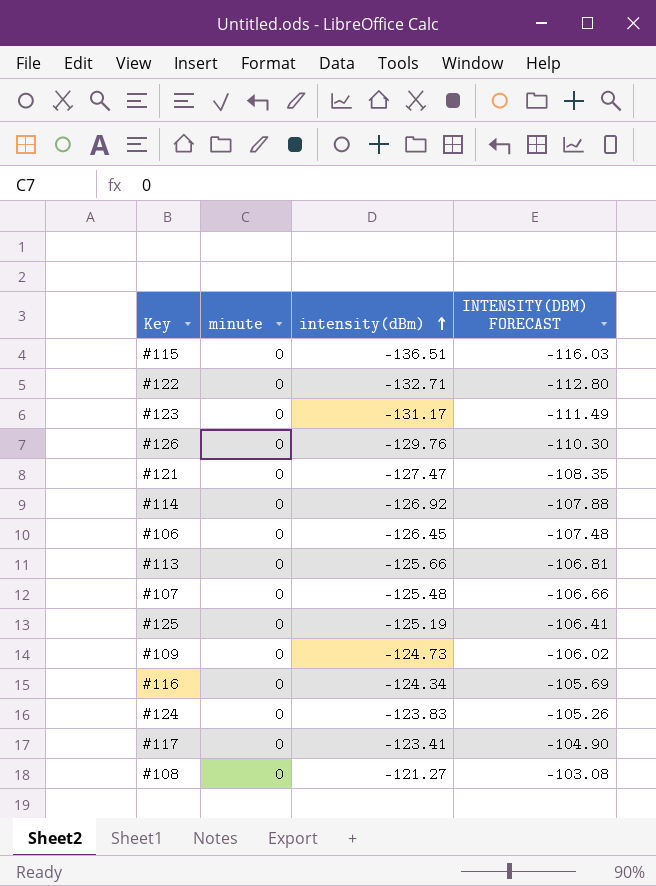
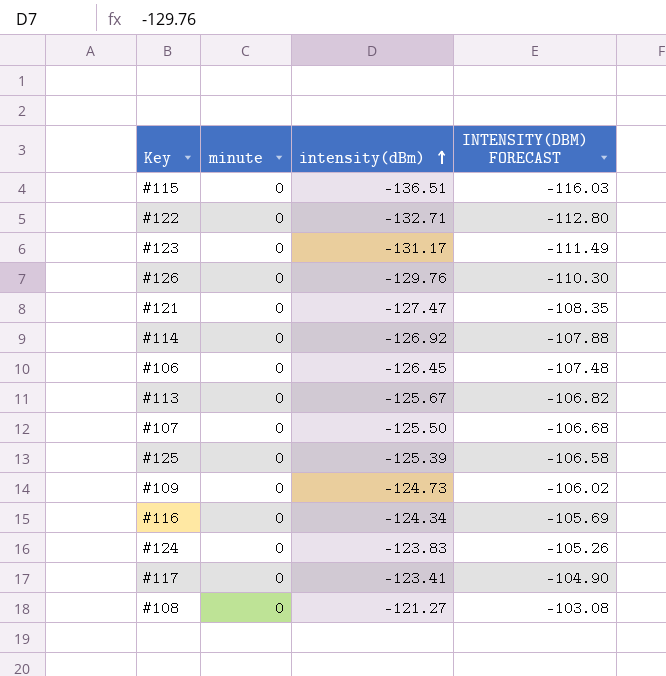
#113 | intensity(dBm): -125.66 -> -125.67
#113 | INTENSITY(DBM) FORECAST: -106.81 -> -106.82
#107 | intensity(dBm): -125.48 -> -125.50
#107 | INTENSITY(DBM) FORECAST: -106.66 -> -106.68
#125 | intensity(dBm): -125.19 -> -125.39
#125 | INTENSITY(DBM) FORECAST: -106.41 -> -106.58

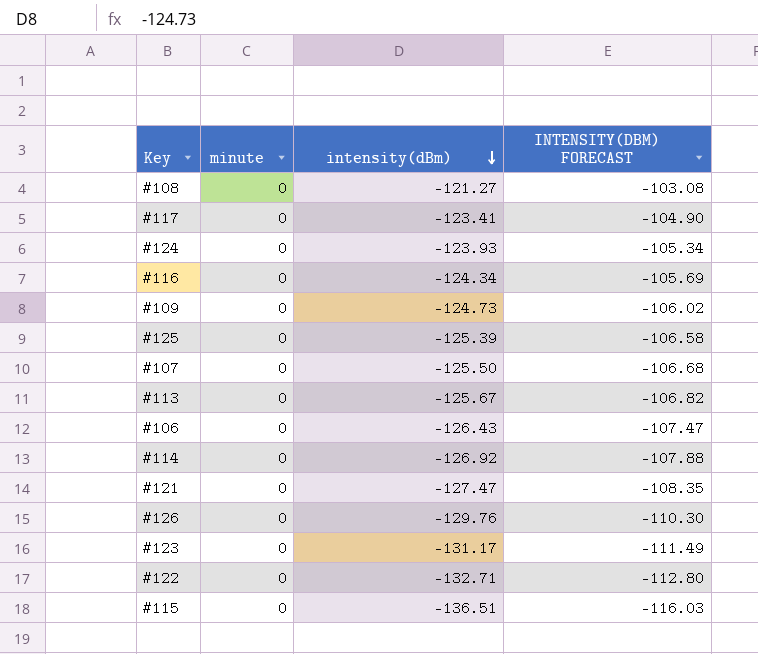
row order: intensity(dBm) ascending -> intensity(dBm) descending
#124 | intensity(dBm): -123.83 -> -123.93
#124 | INTENSITY(DBM) FORECAST: -105.26 -> -105.34
#106 | intensity(dBm): -126.45 -> -126.43
#106 | INTENSITY(DBM) FORECAST: -107.48 -> -107.47

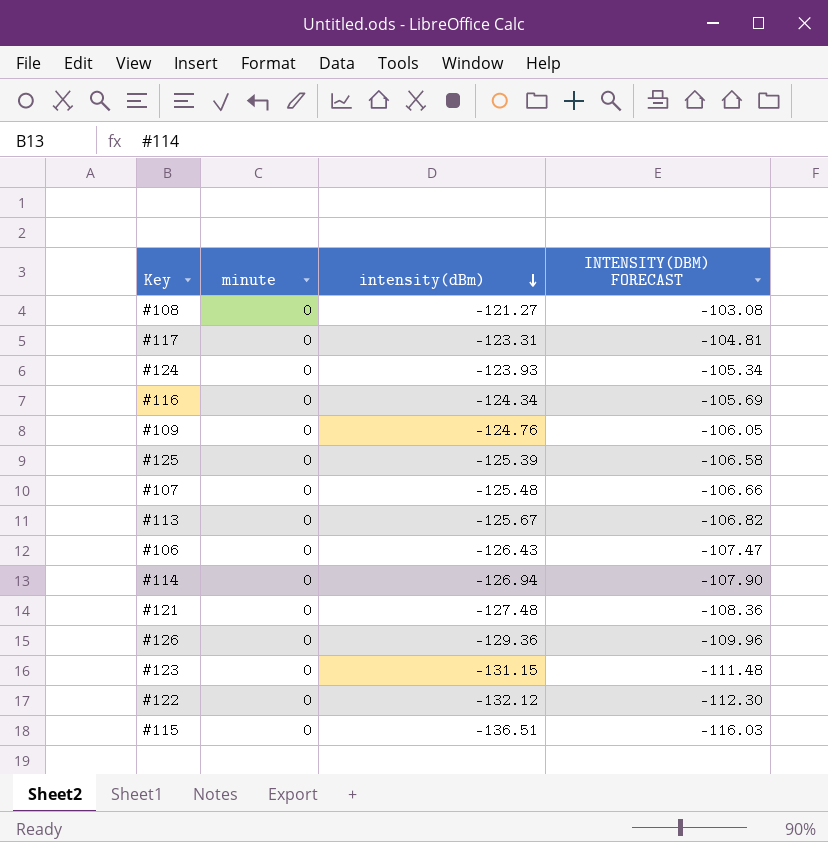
#117 | intensity(dBm): -123.41 -> -123.31
#117 | INTENSITY(DBM) FORECAST: -104.90 -> -104.81
#109 | intensity(dBm): -124.73 -> -124.76
#109 | INTENSITY(DBM) FORECAST: -106.02 -> -106.05
#107 | intensity(dBm): -125.50 -> -125.48
#107 | INTENSITY(DBM) FORECAST: -106.68 -> -106.66
#114 | intensity(dBm): -126.92 -> -126.94
#114 | INTENSITY(DBM) FORECAST: -107.88 -> -107.90
#121 | intensity(dBm): -127.47 -> -127.48
#121 | INTENSITY(DBM) FORECAST: -108.35 -> -108.36
#126 | intensity(dBm): -129.76 -> -129.36
#126 | INTENSITY(DBM) FORECAST: -110.30 -> -109.96
#123 | intensity(dBm): -131.17 -> -131.15
#123 | INTENSITY(DBM) FORECAST: -111.49 -> -111.48
#122 | intensity(dBm): -132.71 -> -132.12
#122 | INTENSITY(DBM) FORECAST: -112.80 -> -112.30

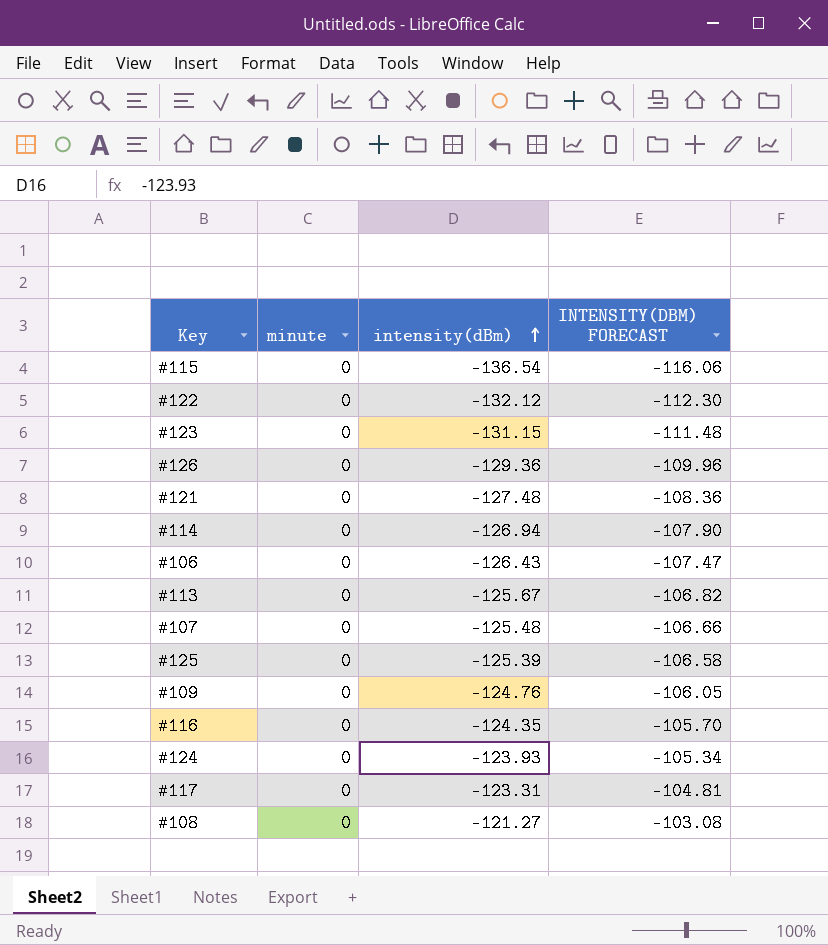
row order: intensity(dBm) descending -> intensity(dBm) ascending
#115 | intensity(dBm): -136.51 -> -136.54
#115 | INTENSITY(DBM) FORECAST: -116.03 -> -116.06
#116 | intensity(dBm): -124.34 -> -124.35
#116 | INTENSITY(DBM) FORECAST: -105.69 -> -105.70

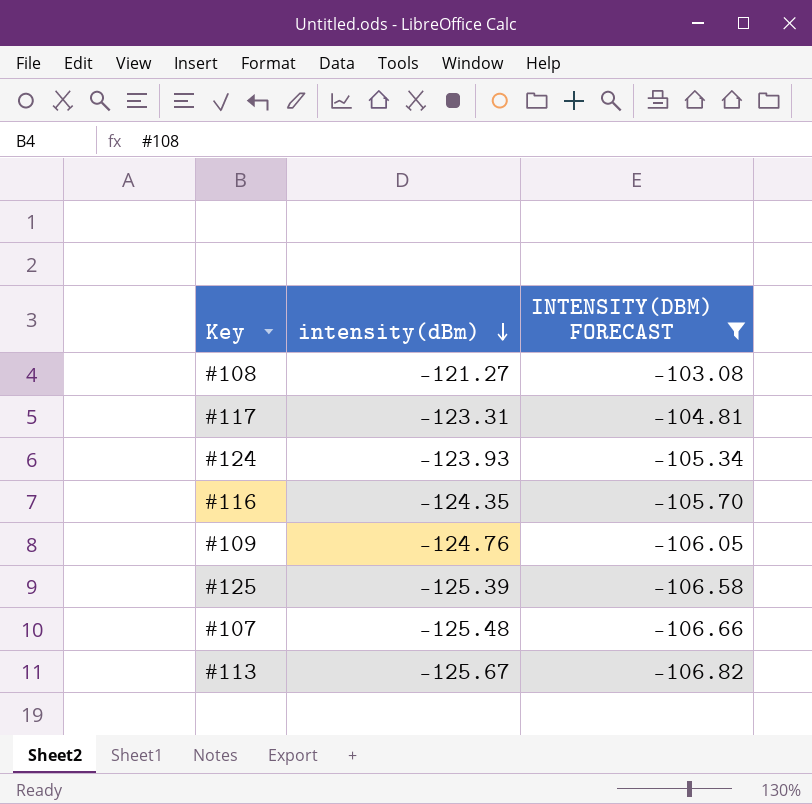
filter: none -> INTENSITY(DBM) FORECAST >= -106.82
row order: intensity(dBm) ascending -> intensity(dBm) descending
column minute | position: 2 -> none

